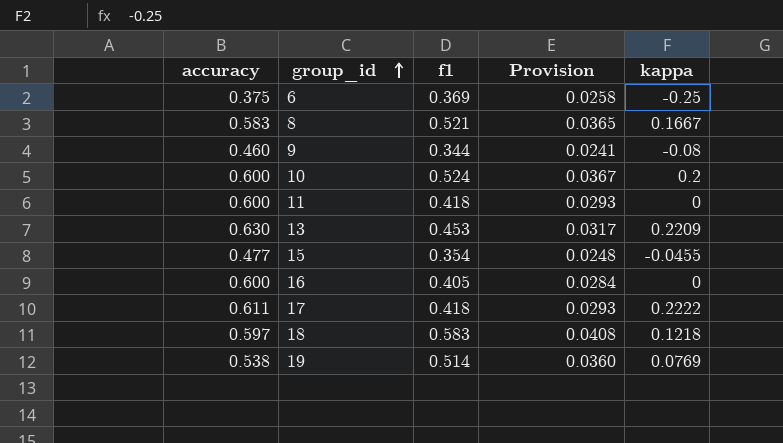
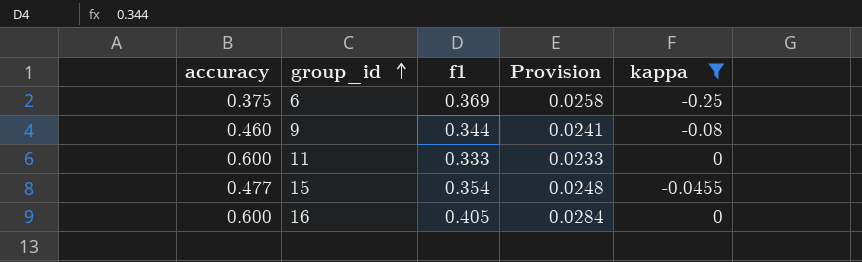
filter: none -> kappa <= 0
11 | f1: 0.418 -> 0.333
11 | Provision: 0.0293 -> 0.0233

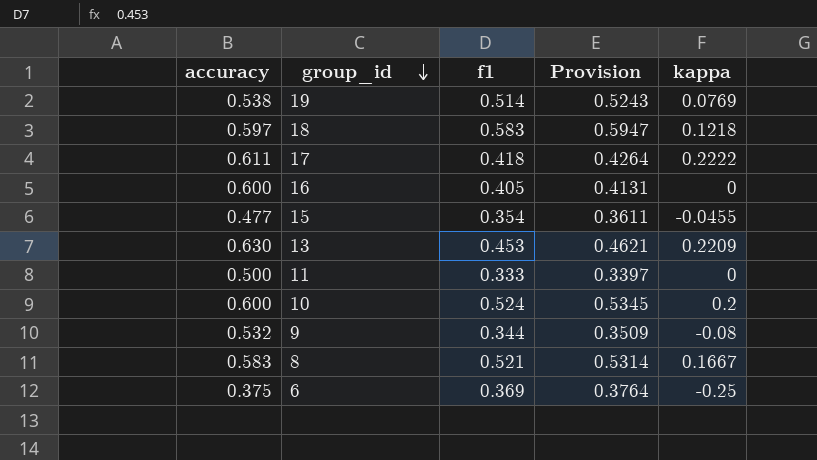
filter: kappa <= 0 -> none
row order: group_id ascending -> group_id descending
column Provision | formula: [f1] * 0.07 -> [f1] * 1.02
11 | accuracy: 0.600 -> 0.500
9 | accuracy: 0.460 -> 0.532

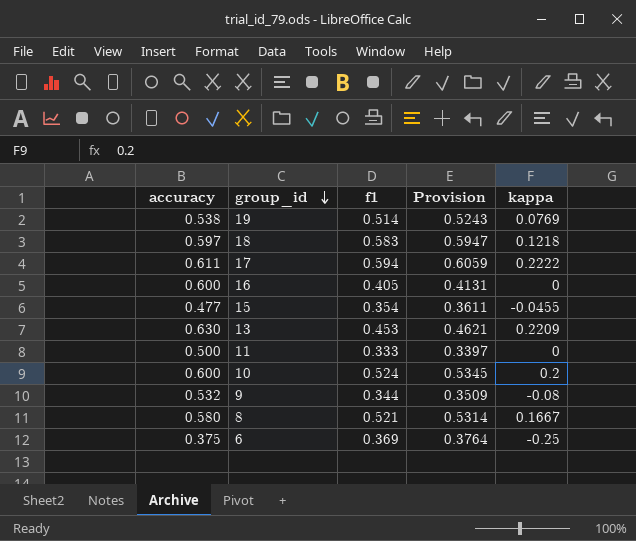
17 | f1: 0.418 -> 0.594
17 | Provision: 0.4264 -> 0.6059
8 | accuracy: 0.583 -> 0.580

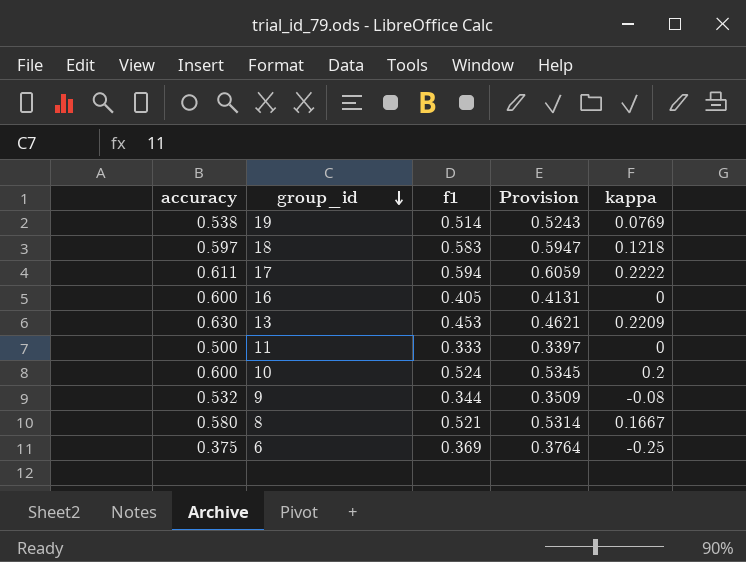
row 15: 0.477 | 0.354 | 0.3611 | -0.0455 -> none

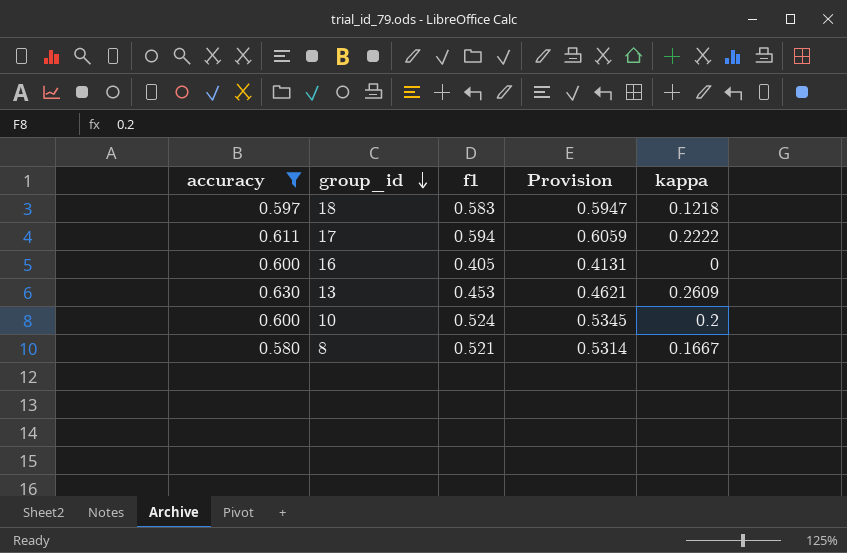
filter: none -> accuracy >= 0.580
13 | kappa: 0.2209 -> 0.2609

